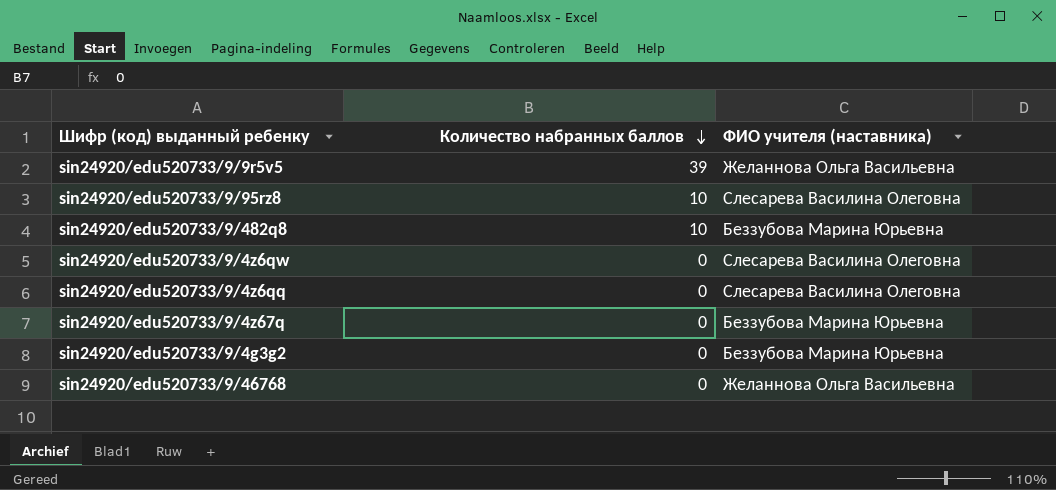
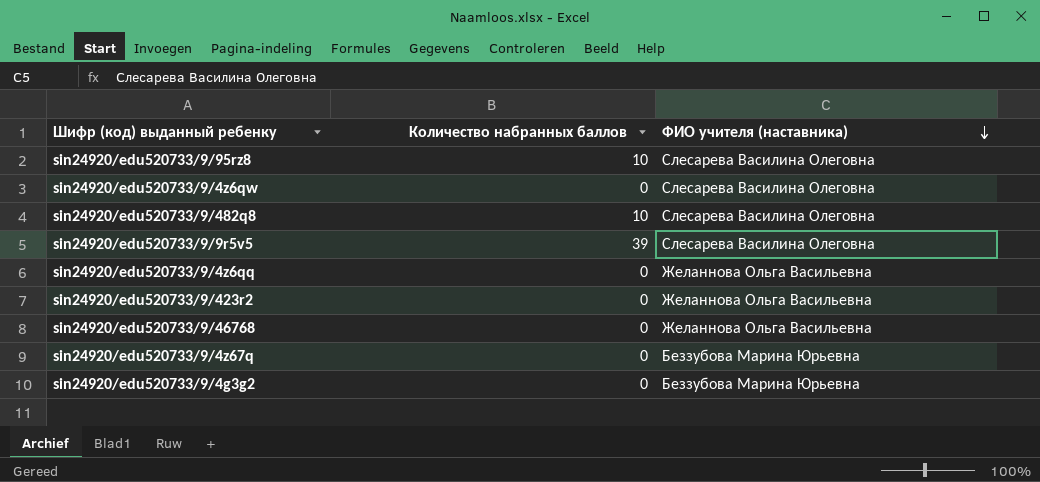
row order: Количество набранных баллов descending -> ФИО учителя (наставника) descending
sin24920/edu520733/9/482q8 | ФИО учителя (наставника): Беззубова Марина Юрьевна -> Слесарева Василина Олеговна
sin24920/edu520733/9/9r5v5 | ФИО учителя (наставника): Желаннова Ольга Васильевна -> Слесарева Василина Олеговна
sin24920/edu520733/9/4z6qq | ФИО учителя (наставника): Слесарева Василина Олеговна -> Желаннова Ольга Васильевна
row sin24920/edu520733/9/423r2: none -> 0 | Желаннова Ольга Васильевна

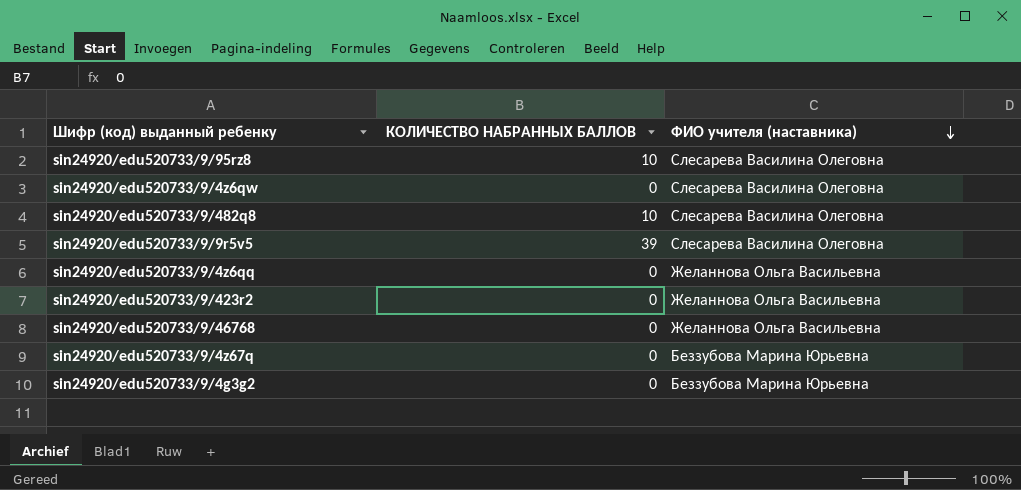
column name: Количество набранных баллов -> КОЛИЧЕСТВО НАБРАННЫХ БАЛЛОВ

